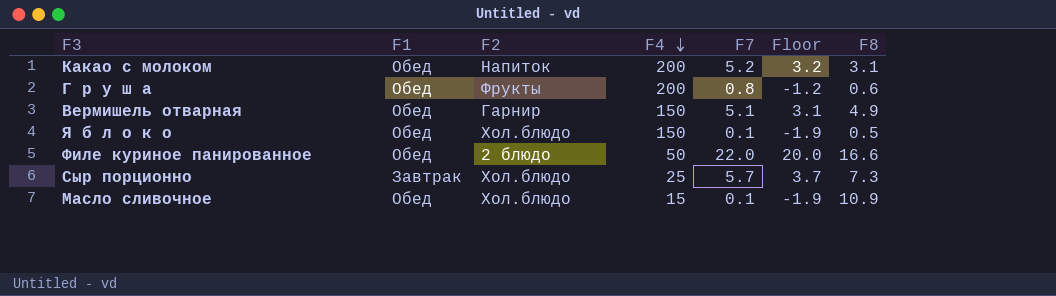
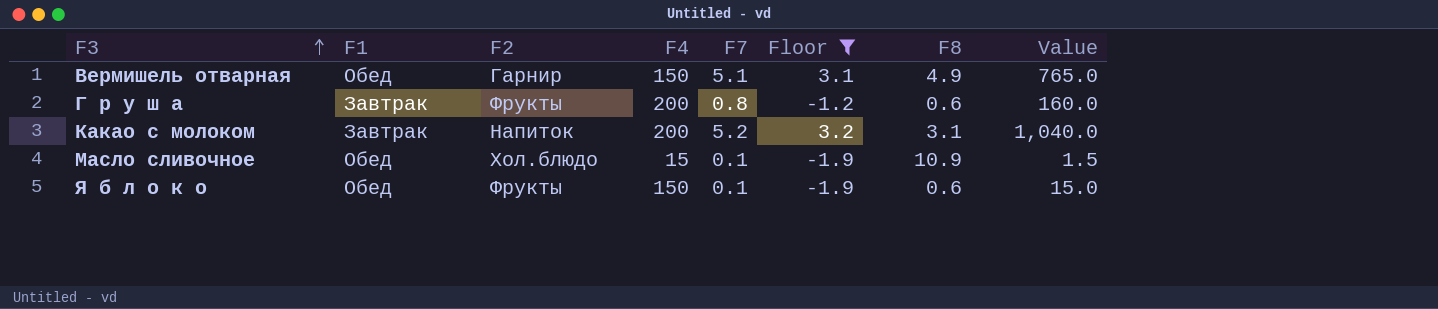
filter: none -> Floor <= 3.2
row order: F4 descending -> F3 ascending
column Value | formula: none -> [F4] * [F7]
Г р у ш а | F1: Обед -> Завтрак
Какао с молоком | F1: Обед -> Завтрак
Я б л о к о | F2: Хол.блюдо -> Фрукты
Я б л о к о | F8: 0.5 -> 0.6

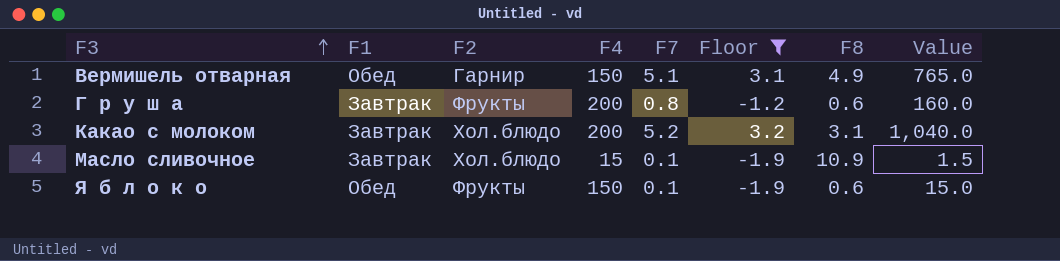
Какао с молоком | F2: Напиток -> Хол.блюдо
Масло сливочное | F1: Обед -> Завтрак

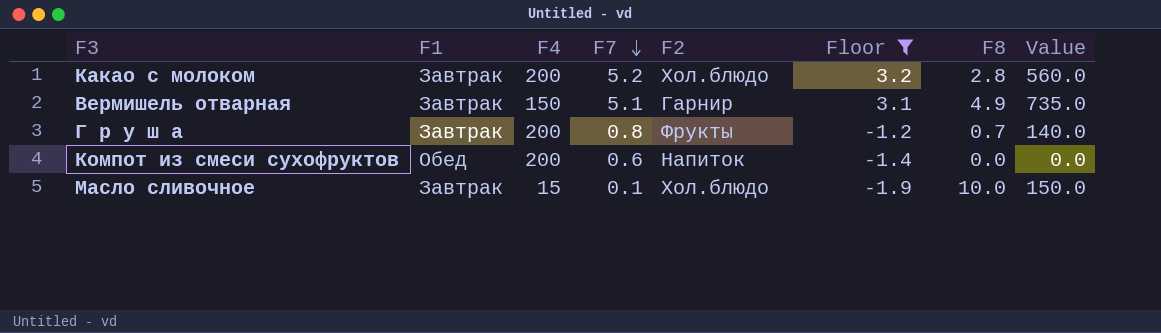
row order: F3 ascending -> F7 descending
column F2 | position: 3 -> 5
column Value | formula: [F4] * [F7] -> [F4] * [F8]
row Я б л о к о: Обед | Фрукты | 150 | 0.1 | -1.9 | 0.6 | 15.0 -> none
Какао с молоком | F8: 3.1 -> 2.8
Вермишель отварная | F1: Обед -> Завтрак
Г р у ш а | F8: 0.6 -> 0.7
row Компот из смеси сухофруктов: none -> Обед | 200 | 0.6 | Напиток | -1.4 | 0.0 | 0.0
Масло сливочное | F8: 10.9 -> 10.0

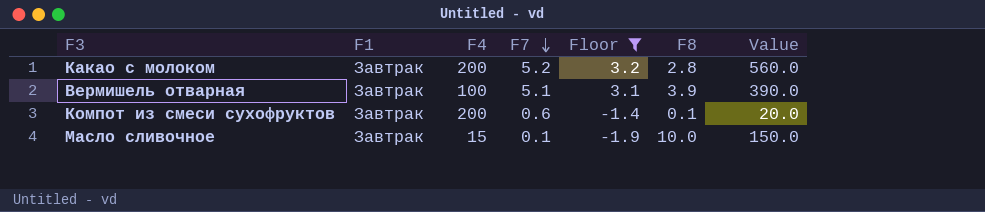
column F2 | position: 5 -> none
row Г р у ш а: Завтрак | 200 | 0.8 | Фрукты | -1.2 | 0.7 | 140.0 -> none
Вермишель отварная | F4: 150 -> 100
Вермишель отварная | F8: 4.9 -> 3.9
Вермишель отварная | Value: 735.0 -> 390.0
Компот из смеси сухофруктов | F1: Обед -> Завтрак
Компот из смеси сухофруктов | F8: 0.0 -> 0.1
Компот из смеси сухофруктов | Value: 0.0 -> 20.0

